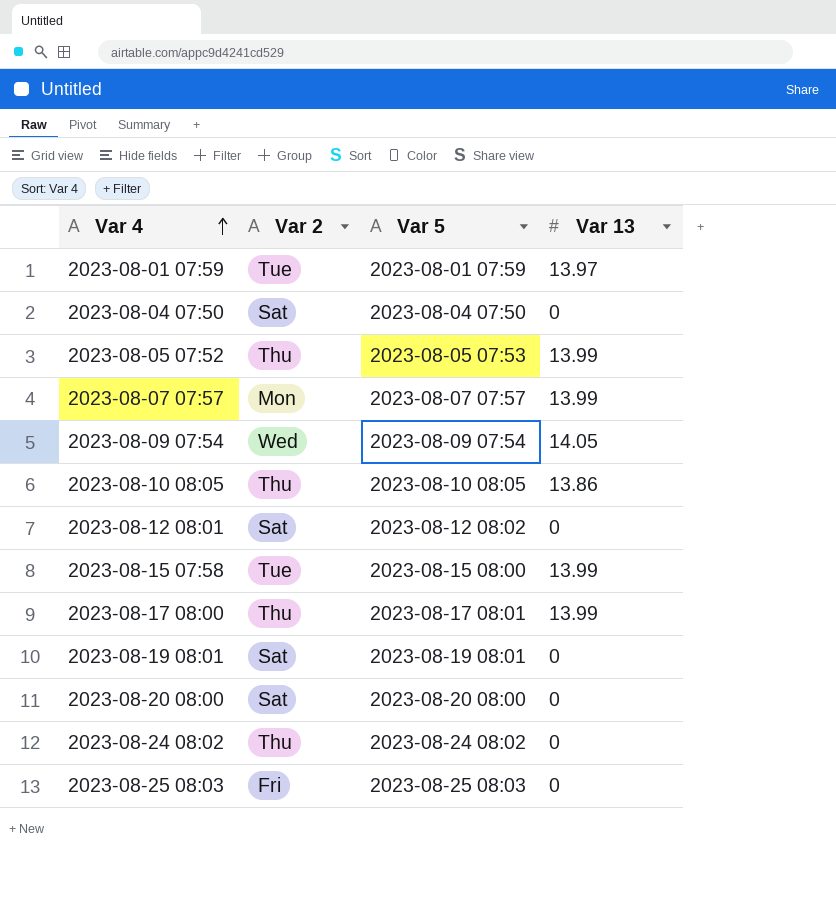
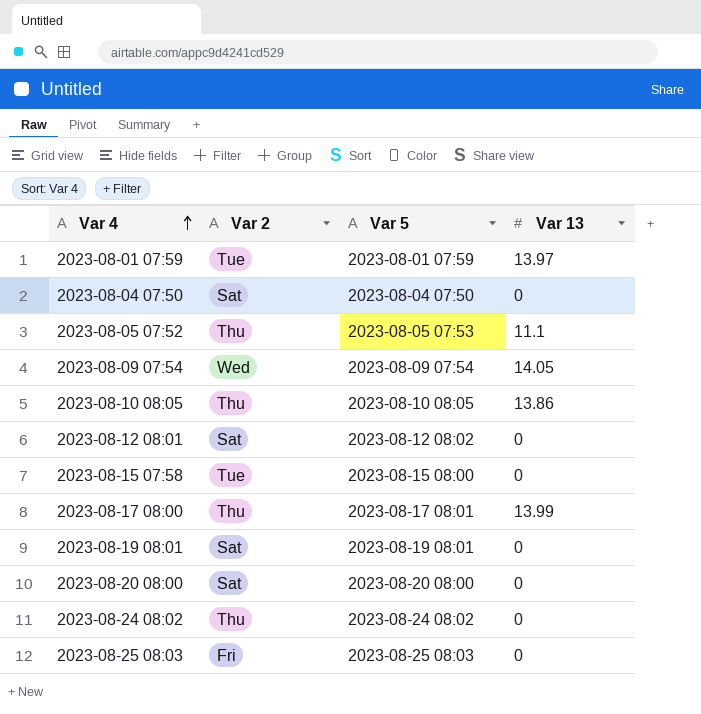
row 2023-08-07 07:57: Mon | 2023-08-07 07:57 | 13.99 -> none
2023-08-05 07:52 | Var 13: 13.99 -> 11.1
2023-08-15 07:58 | Var 13: 13.99 -> 0

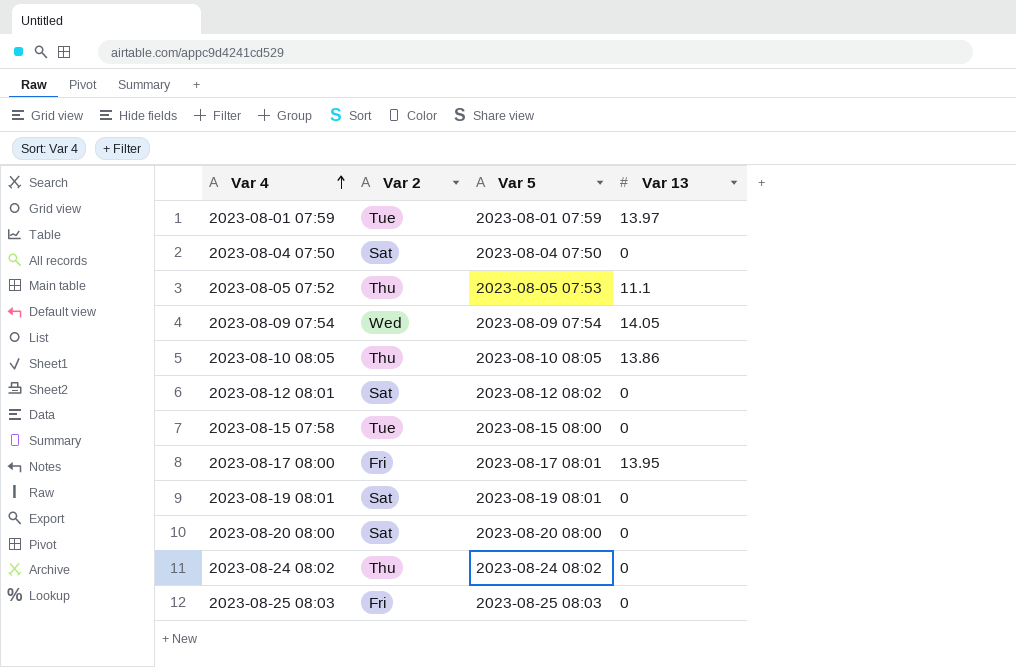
2023-08-17 08:00 | Var 2: Thu -> Fri
2023-08-17 08:00 | Var 13: 13.99 -> 13.95

